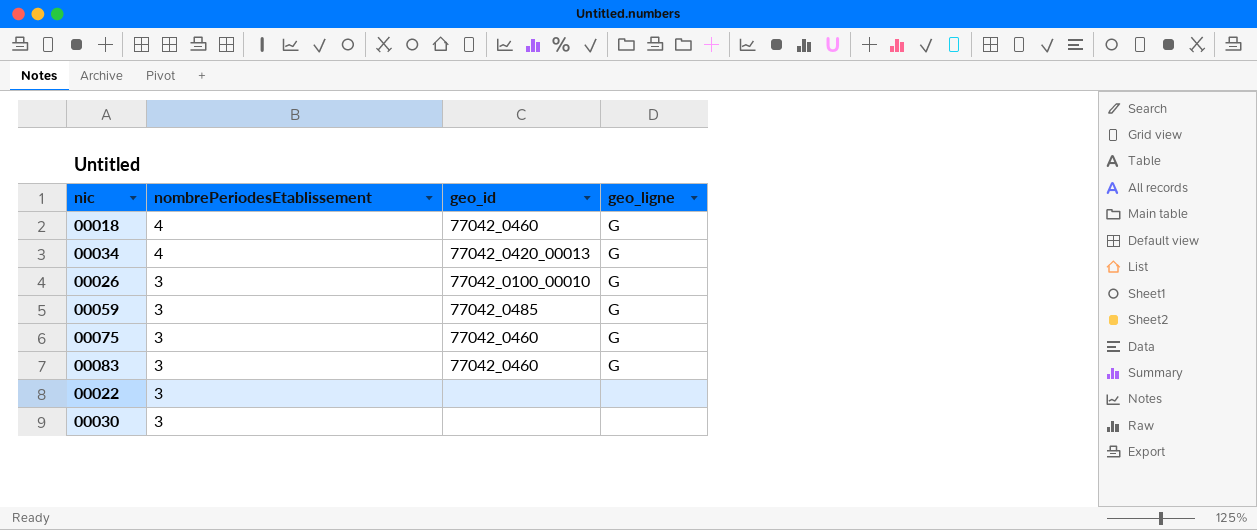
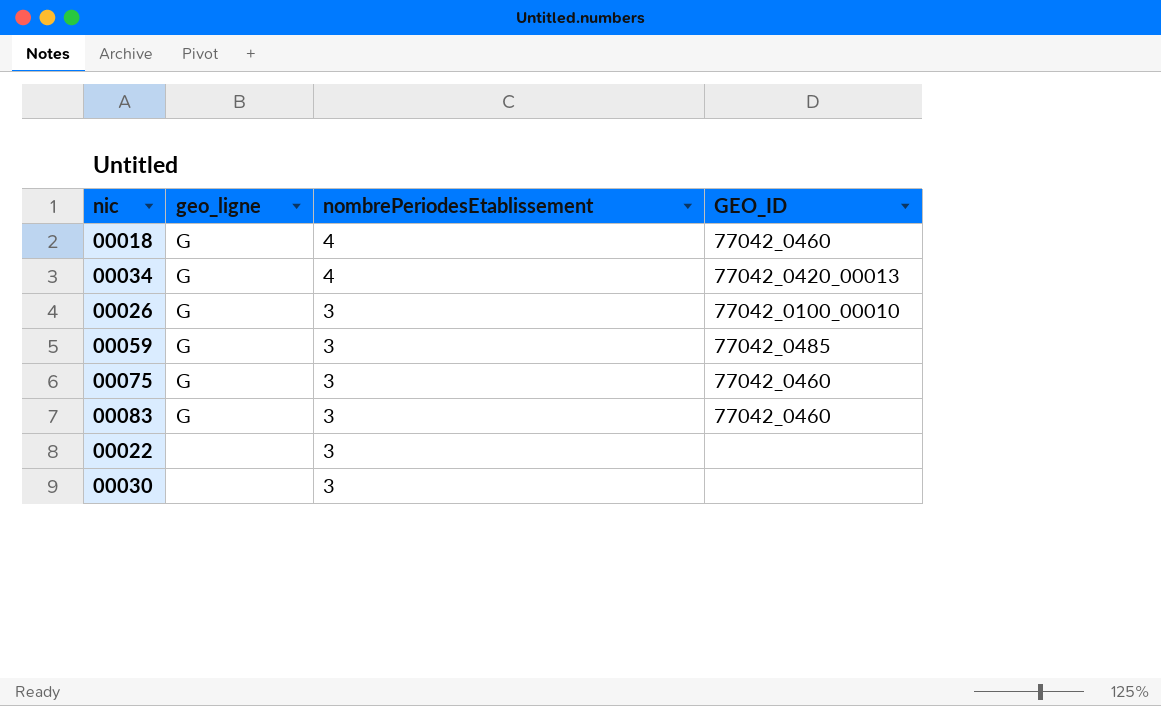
column geo_ligne | position: 4 -> 2
column name: geo_id -> GEO_ID

